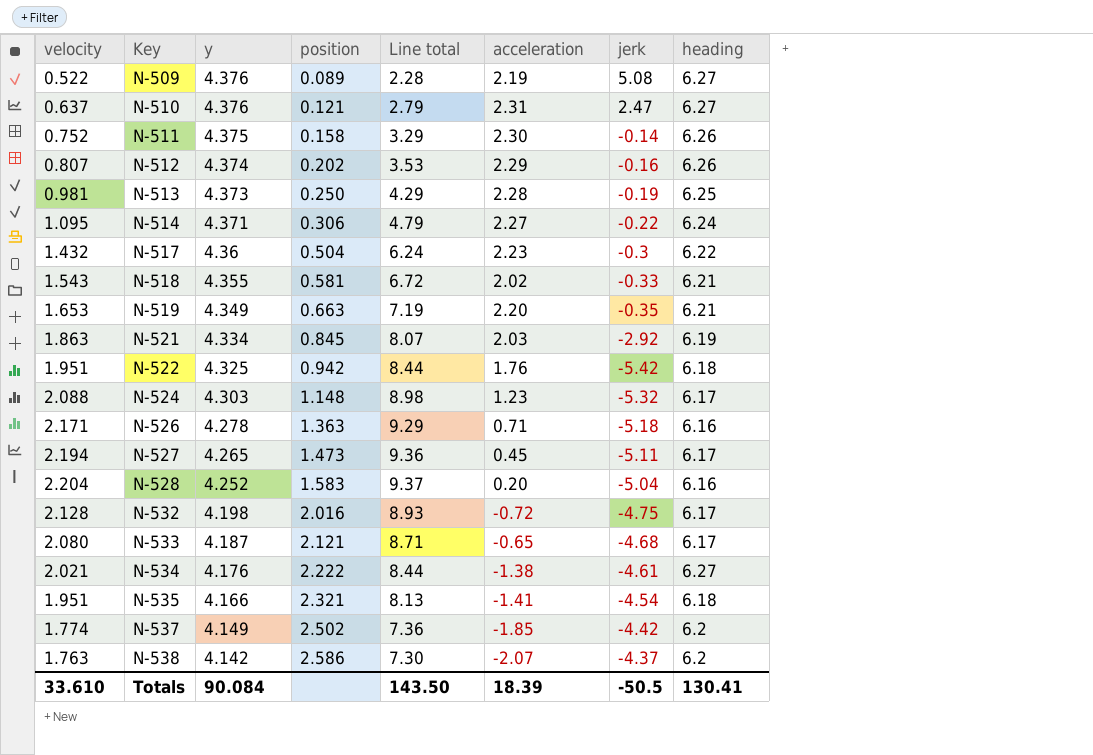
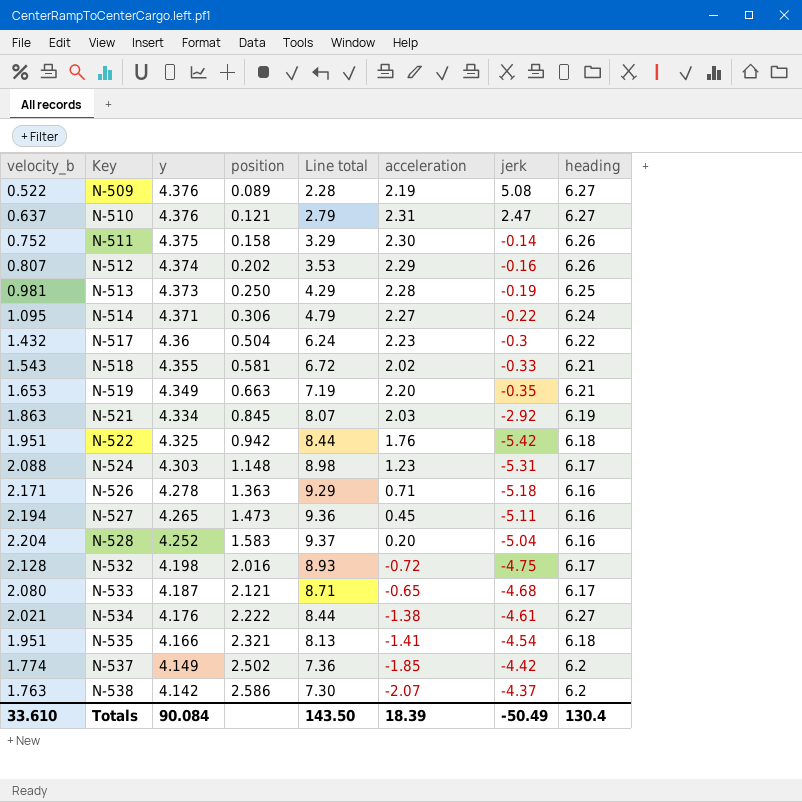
column name: velocity -> velocity_b
N-524 | jerk: -5.32 -> -5.31
N-527 | heading: 6.17 -> 6.16
Totals | jerk: -50.5 -> -50.49
Totals | heading: 130.41 -> 130.4

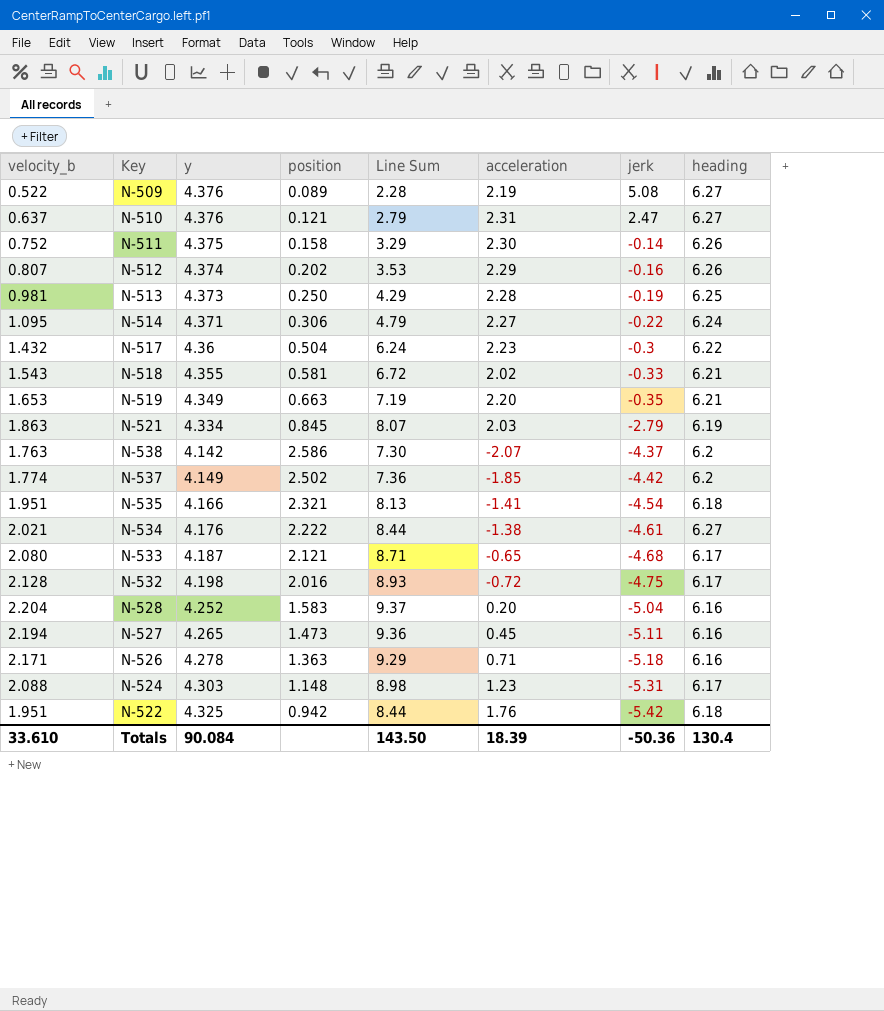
row order: Key ascending -> jerk descending
column name: Line total -> Line Sum
N-521 | jerk: -2.92 -> -2.79
Totals | jerk: -50.49 -> -50.36

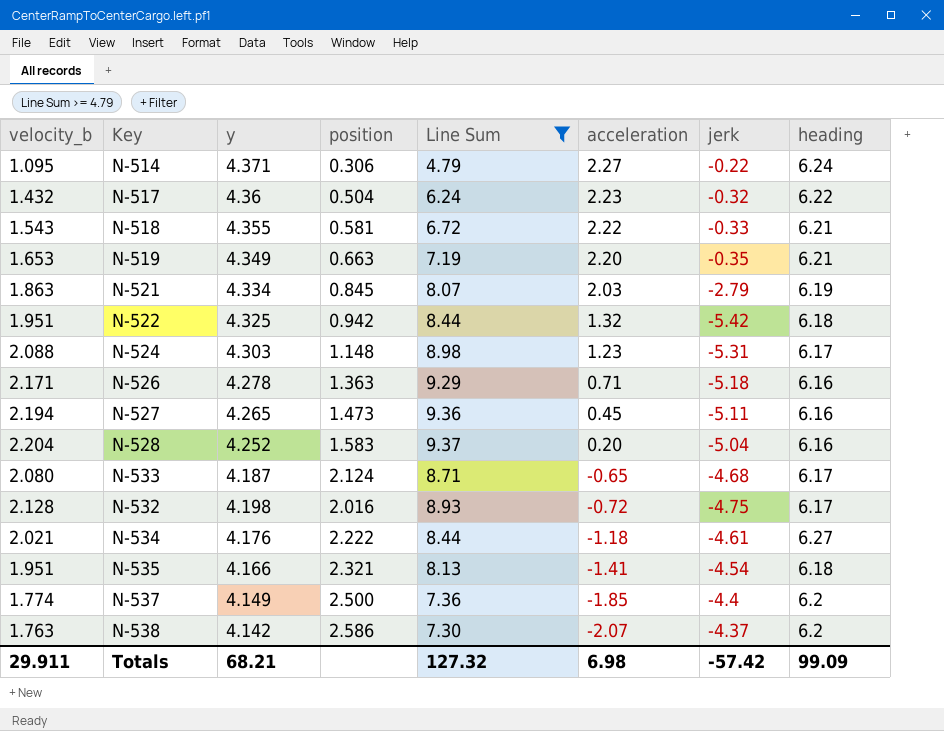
filter: none -> Line Sum >= 4.79
row order: jerk descending -> acceleration descending
N-517 | jerk: -0.3 -> -0.32
N-518 | acceleration: 2.02 -> 2.22
N-522 | acceleration: 1.76 -> 1.32
N-533 | position: 2.121 -> 2.124
N-534 | acceleration: -1.38 -> -1.18
N-537 | position: 2.502 -> 2.500
N-537 | jerk: -4.42 -> -4.4
Totals | velocity_b: 33.610 -> 29.911
Totals | y: 90.084 -> 68.21
Totals | Line Sum: 143.50 -> 127.32
Totals | acceleration: 18.39 -> 6.98
Totals | jerk: -50.36 -> -57.42
Totals | heading: 130.4 -> 99.09

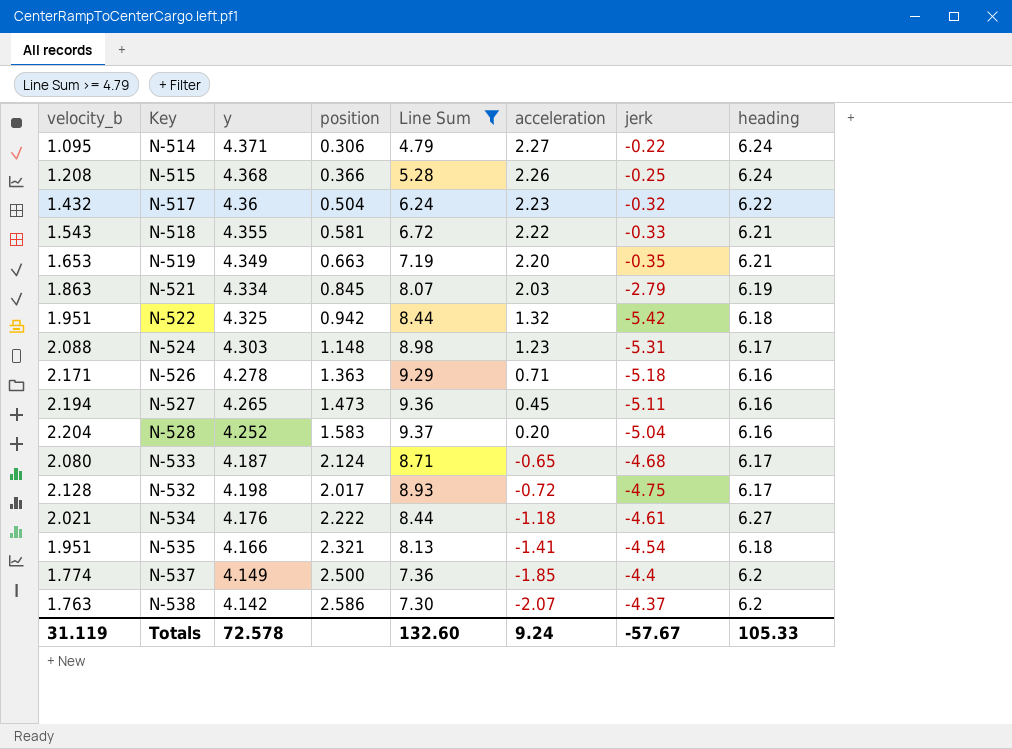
row N-515: none -> 1.208 | 4.368 | 0.366 | 5.28 | 2.26 | -0.25 | 6.24
N-532 | position: 2.016 -> 2.017
Totals | velocity_b: 29.911 -> 31.119
Totals | y: 68.21 -> 72.578
Totals | Line Sum: 127.32 -> 132.60
Totals | acceleration: 6.98 -> 9.24
Totals | jerk: -57.42 -> -57.67
Totals | heading: 99.09 -> 105.33

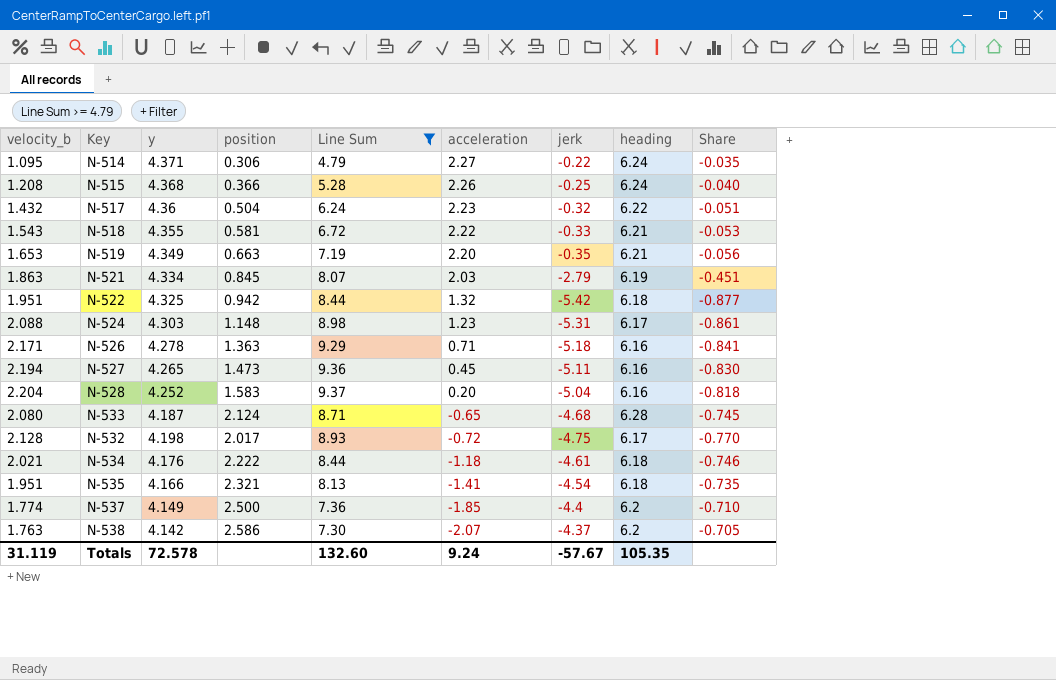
column Share | formula: none -> [jerk] / [heading]
N-533 | heading: 6.17 -> 6.28
N-534 | heading: 6.27 -> 6.18
Totals | heading: 105.33 -> 105.35

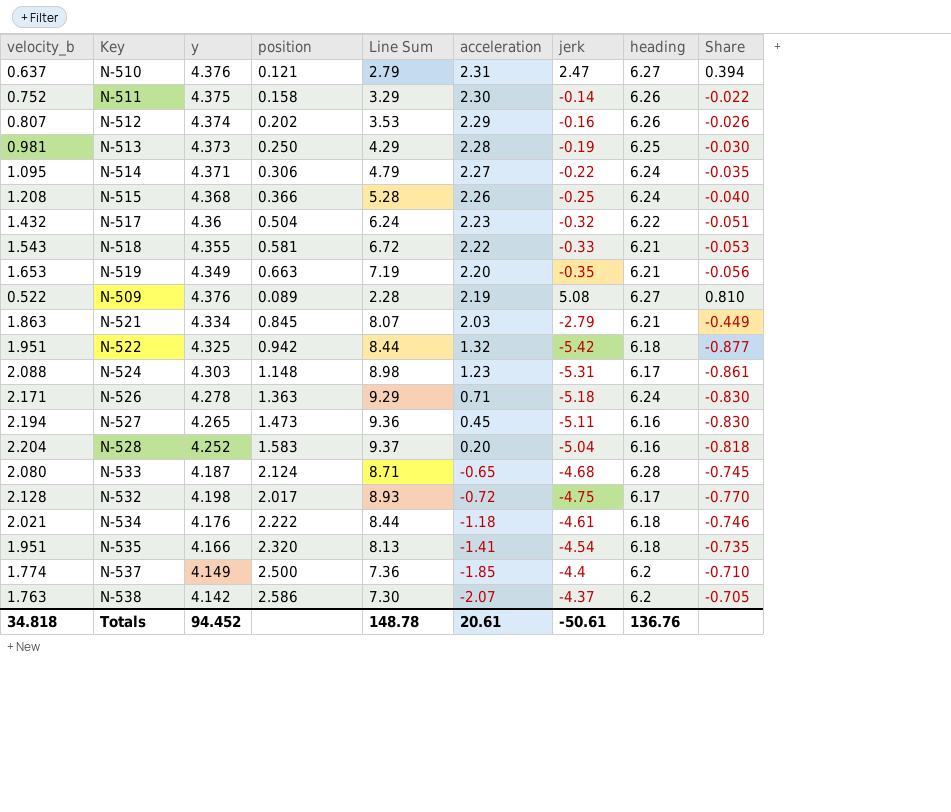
filter: Line Sum >= 4.79 -> none
N-521 | heading: 6.19 -> 6.21
N-521 | Share: -0.451 -> -0.449
N-526 | heading: 6.16 -> 6.24
N-526 | Share: -0.841 -> -0.830
N-535 | position: 2.321 -> 2.320
Totals | velocity_b: 31.119 -> 34.818
Totals | y: 72.578 -> 94.452
Totals | Line Sum: 132.60 -> 148.78
Totals | acceleration: 9.24 -> 20.61
Totals | jerk: -57.67 -> -50.61
Totals | heading: 105.35 -> 136.76

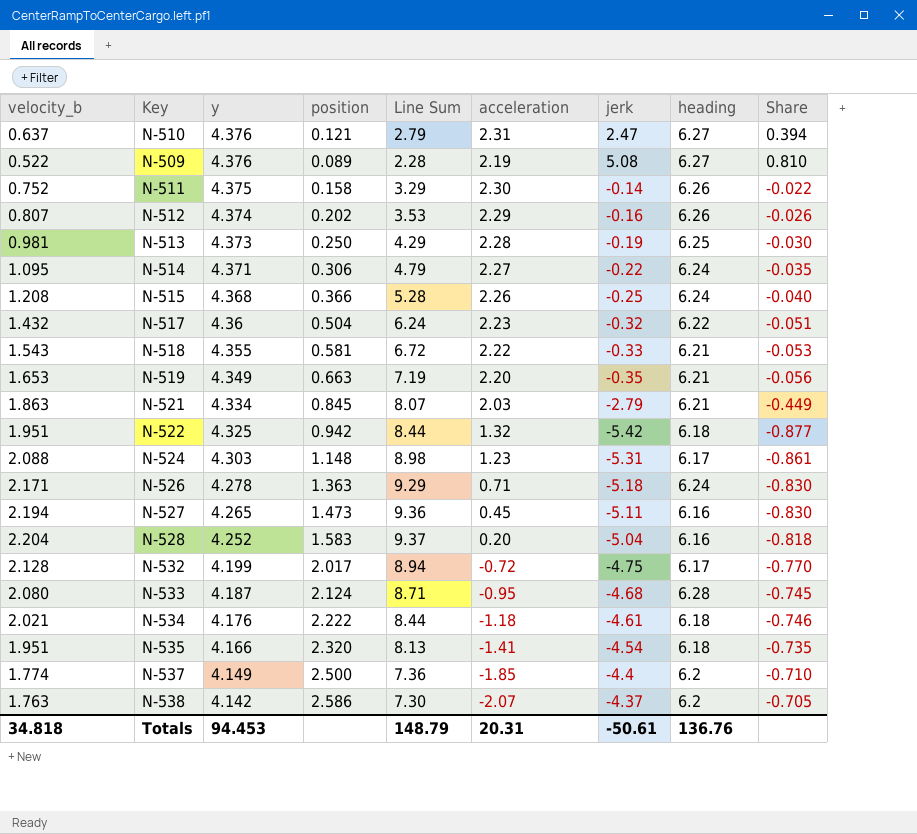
row order: acceleration descending -> y descending
N-532 | y: 4.198 -> 4.199
N-532 | Line Sum: 8.93 -> 8.94
N-533 | acceleration: -0.65 -> -0.95
Totals | y: 94.452 -> 94.453
Totals | Line Sum: 148.78 -> 148.79
Totals | acceleration: 20.61 -> 20.31

